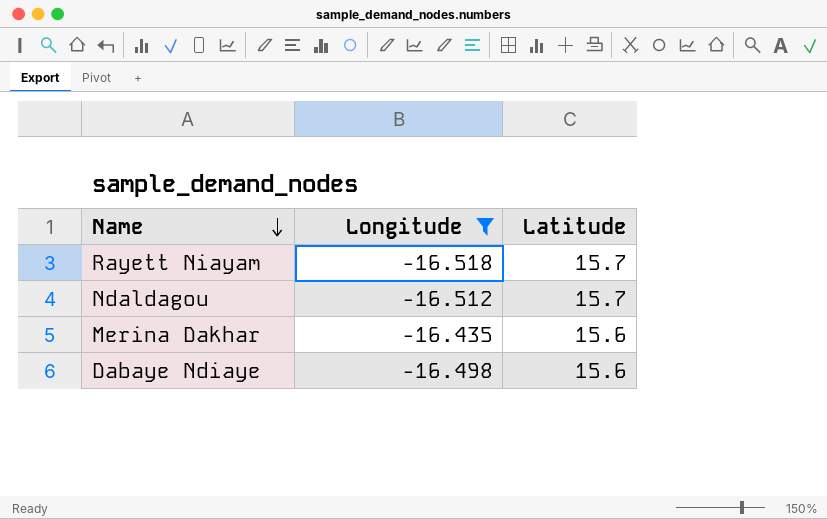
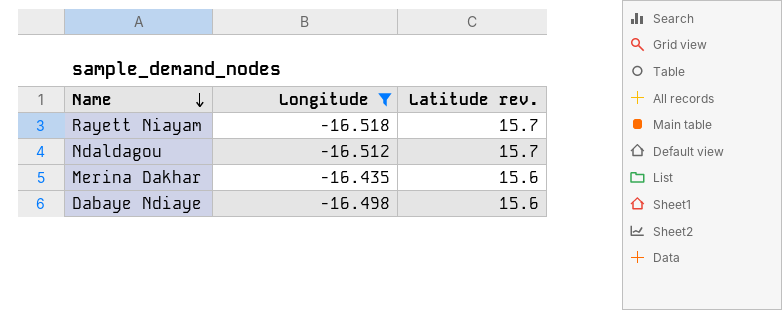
column name: Latitude -> Latitude rev.

